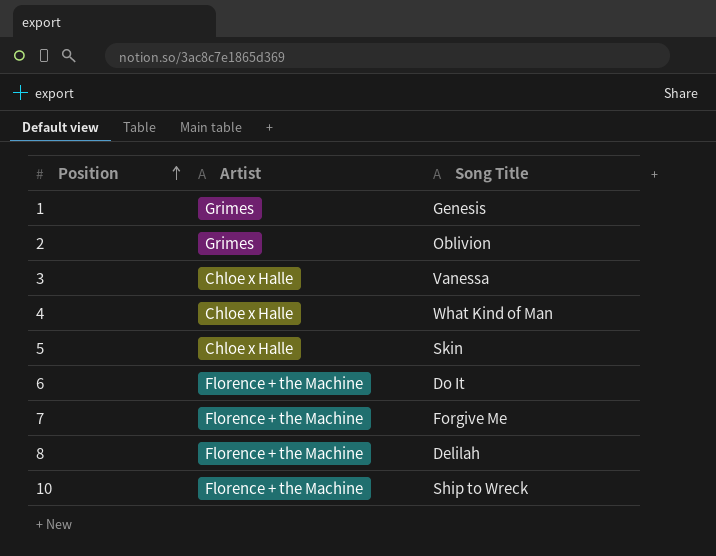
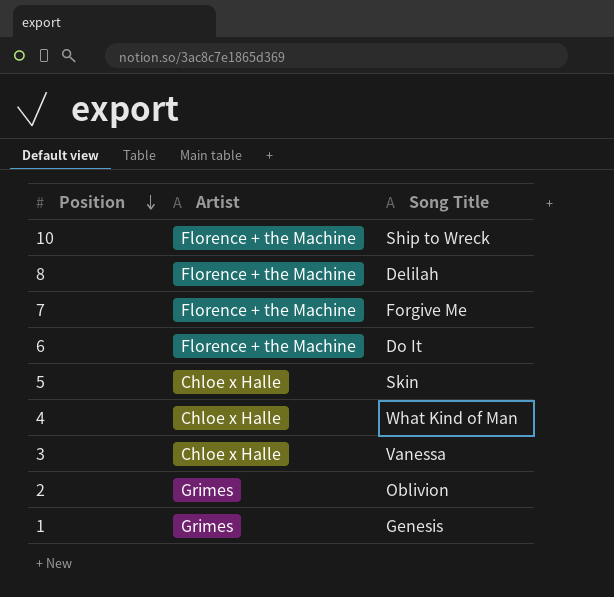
row order: Position ascending -> Position descending

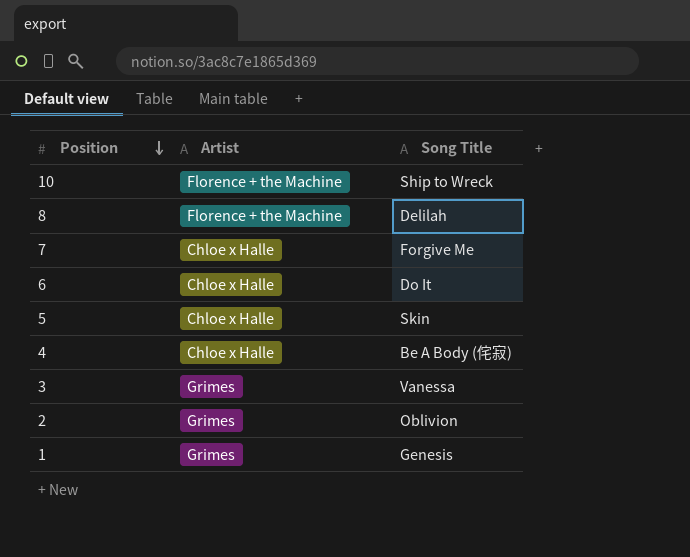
7 | Artist: Florence + the Machine -> Chloe x Halle
6 | Artist: Florence + the Machine -> Chloe x Halle
4 | Song Title: What Kind of Man -> Be A Body (侘寂)
3 | Artist: Chloe x Halle -> Grimes

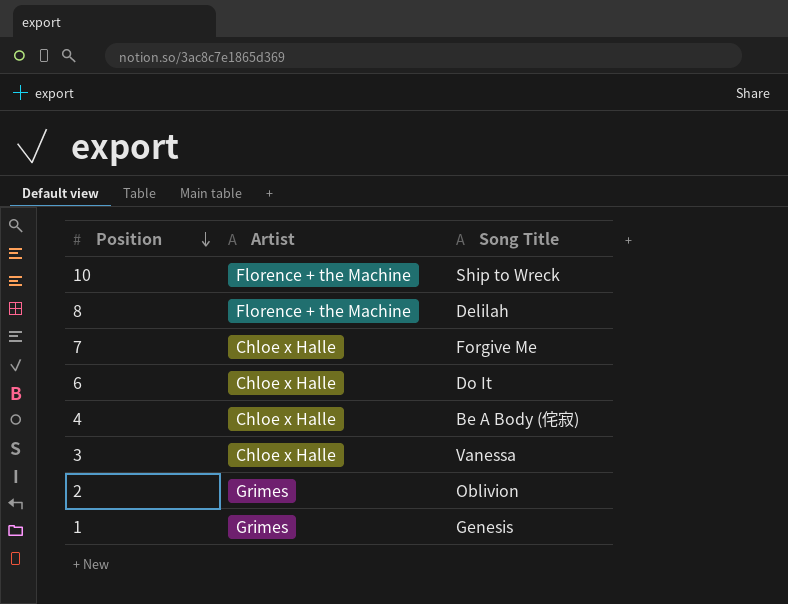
row 5: Chloe x Halle | Skin -> none
3 | Artist: Grimes -> Chloe x Halle

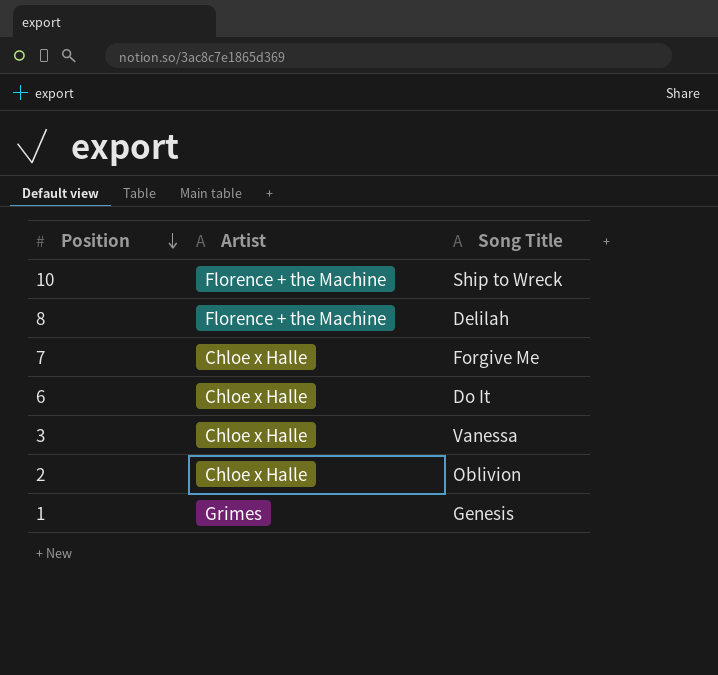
row 4: Chloe x Halle | Be A Body (侘寂) -> none
2 | Artist: Grimes -> Chloe x Halle

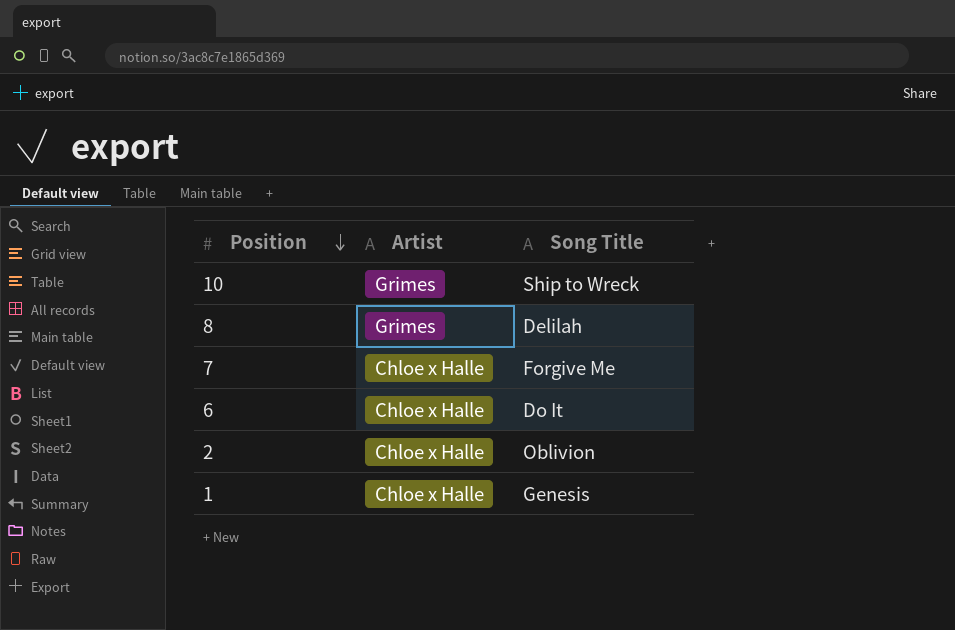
row 3: Chloe x Halle | Vanessa -> none
10 | Artist: Florence + the Machine -> Grimes
8 | Artist: Florence + the Machine -> Grimes
1 | Artist: Grimes -> Chloe x Halle

